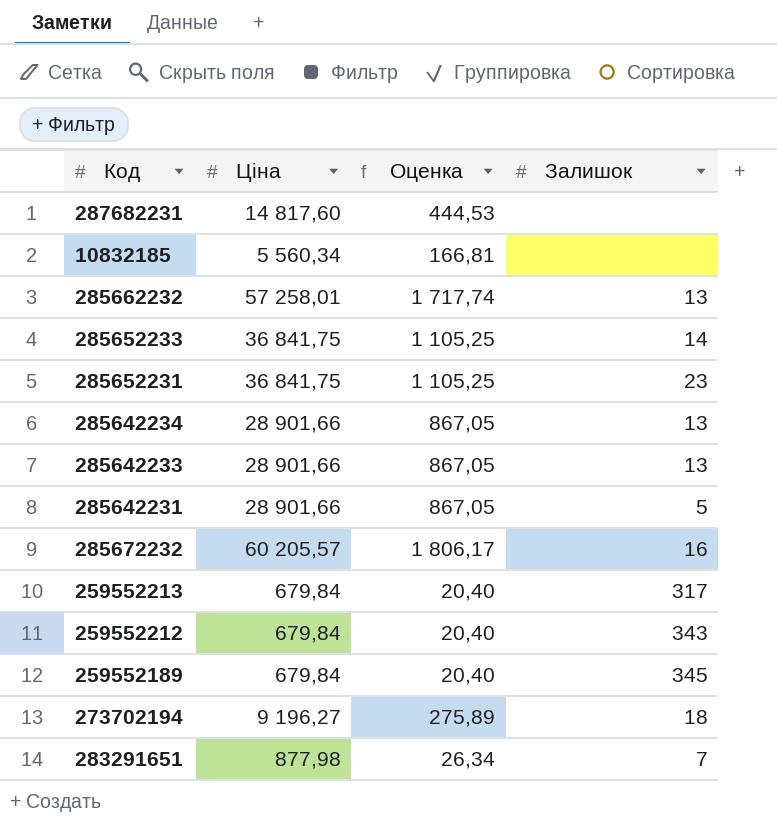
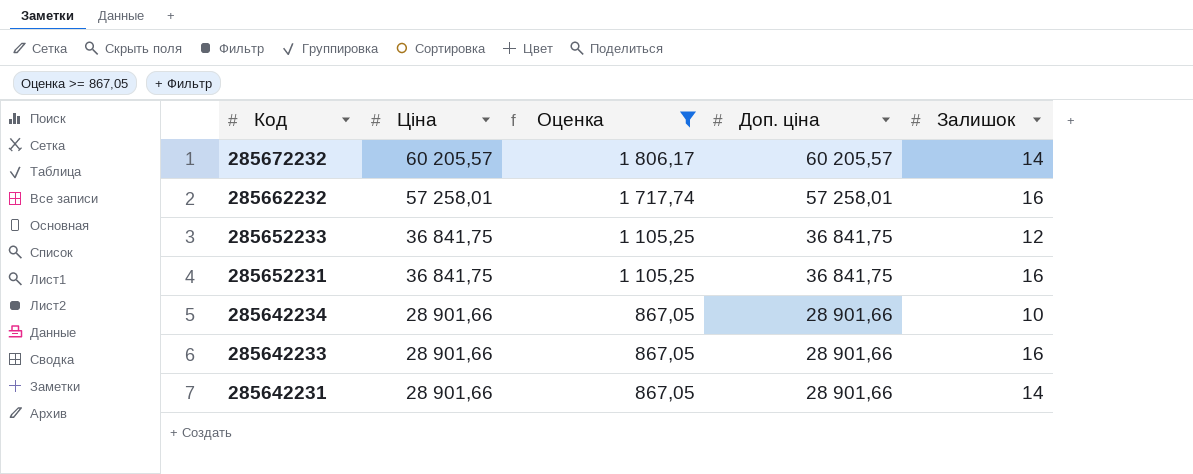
filter: none -> Оценка >= 867,05
row order: none -> Код descending
column Доп. ціна | position: none -> 4
285672232 | Залишок: 16 -> 14
285662232 | Залишок: 13 -> 16
285652233 | Залишок: 14 -> 12
285652231 | Залишок: 23 -> 16
285642234 | Залишок: 13 -> 10
285642233 | Залишок: 13 -> 16
285642231 | Залишок: 5 -> 14

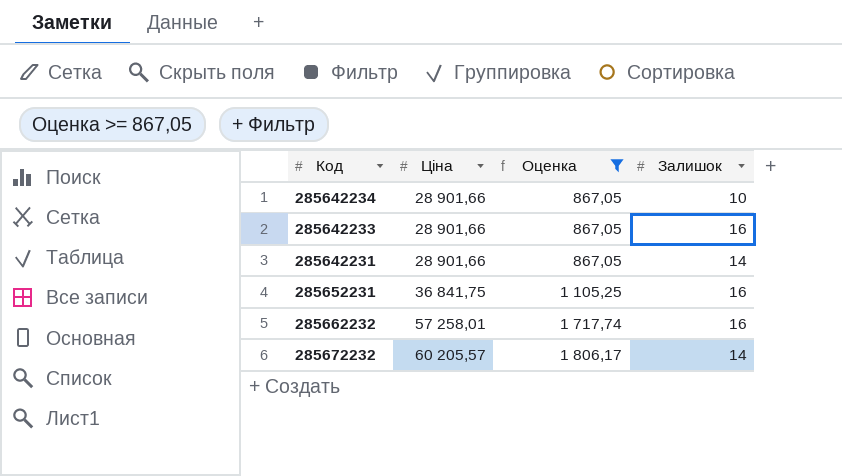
row order: Код descending -> Ціна ascending
column Доп. ціна | position: 4 -> none
row 285652233: 36 841,75 | 1 105,25 | 36 841,75 | 12 -> none

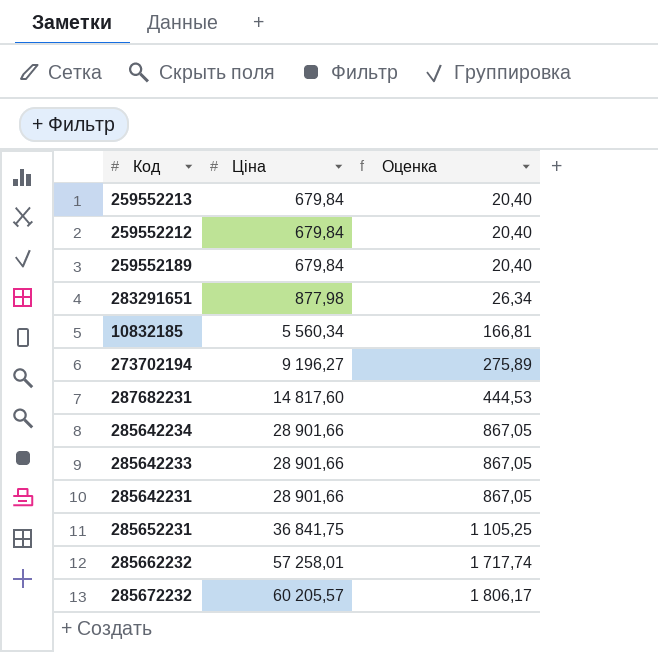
filter: Оценка >= 867,05 -> none
column Залишок | position: 4 -> none

